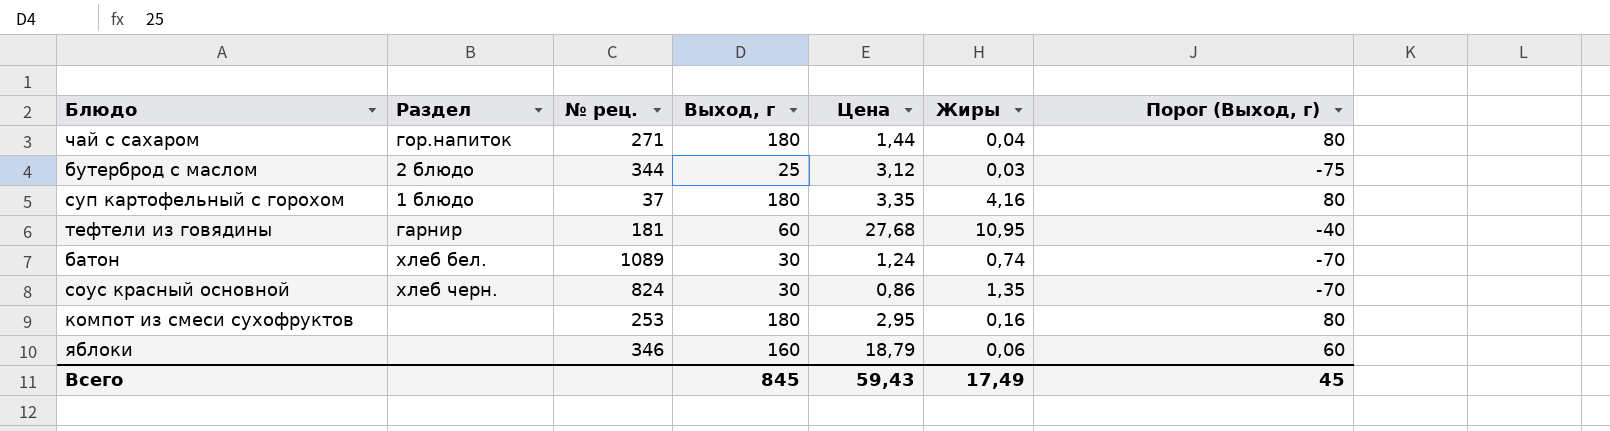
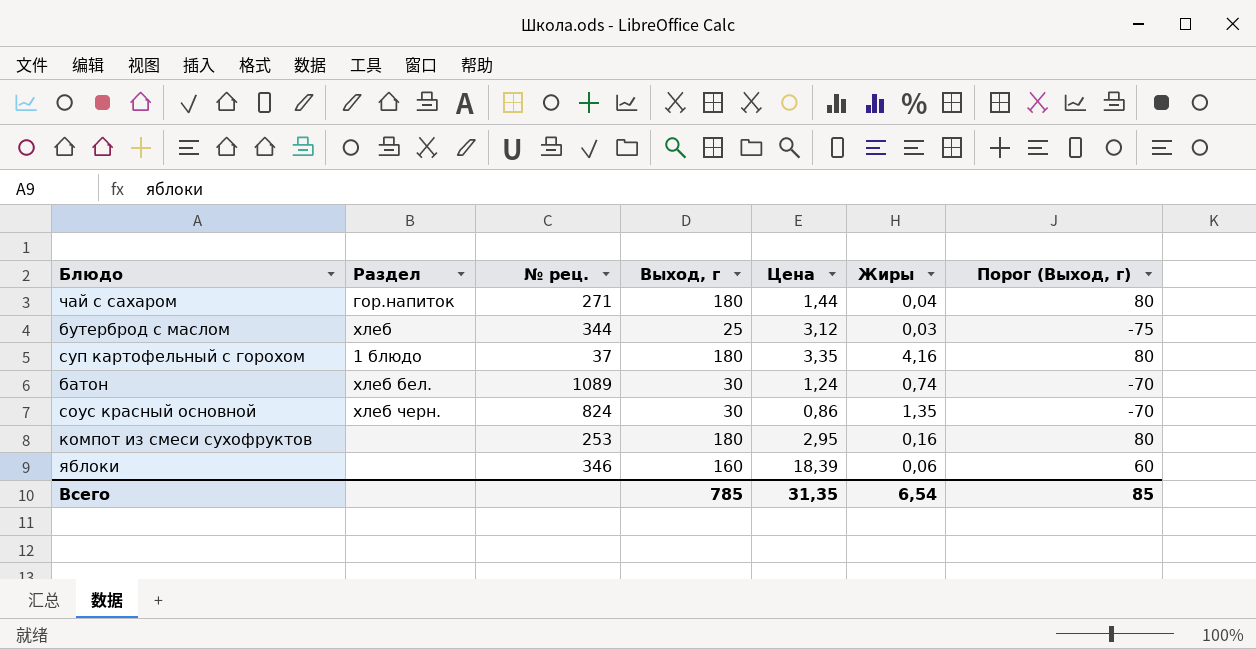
row тефтели из говядины: гарнир | 181 | 60 | 27,68 | 10,95 | -40 -> none
бутерброд с маслом | Раздел: 2 блюдо -> хлеб
яблоки | Цена: 18,79 -> 18,39
Всего | Выход, г: 845 -> 785
Всего | Цена: 59,43 -> 31,35
Всего | Жиры: 17,49 -> 6,54
Всего | Порог (Выход, г): 45 -> 85

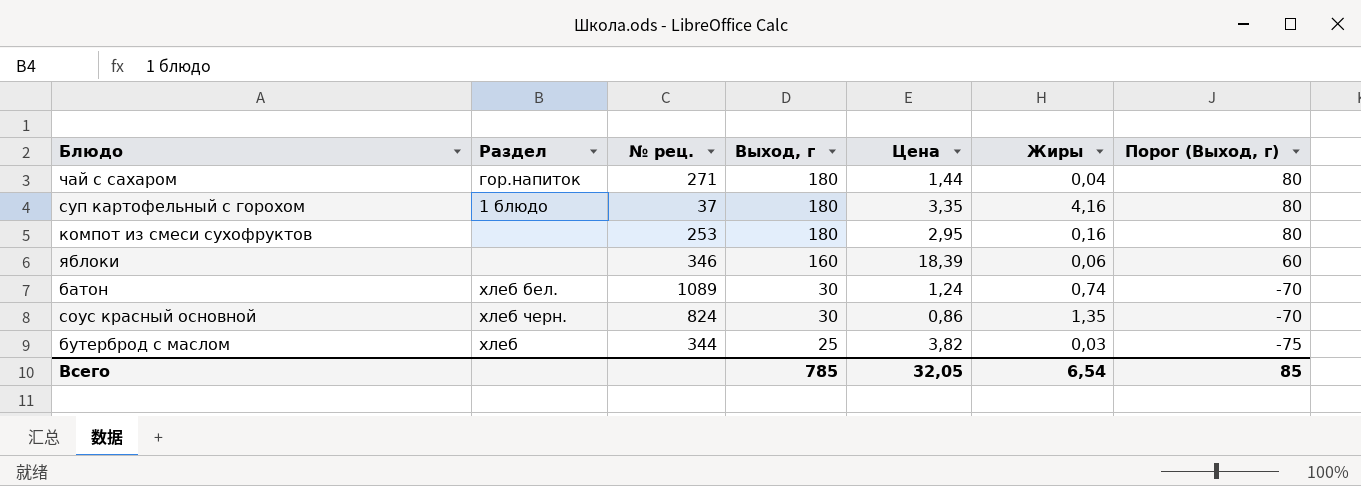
row order: none -> Выход, г descending
бутерброд с маслом | Цена: 3,12 -> 3,82
Всего | Цена: 31,35 -> 32,05

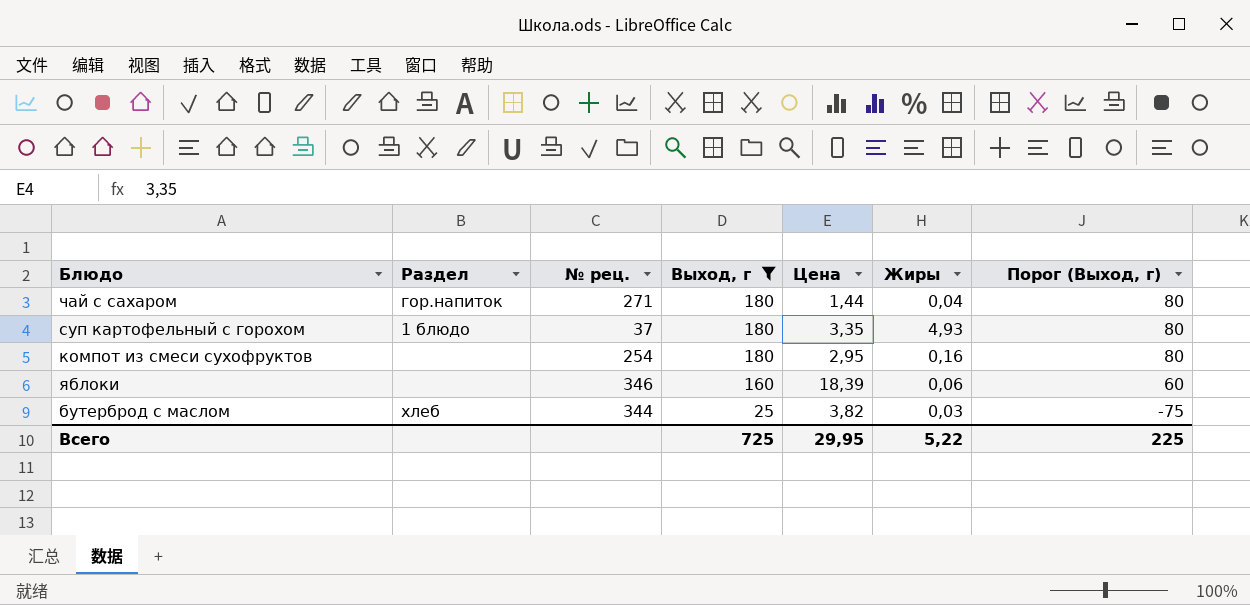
filter: none -> Выход, г != 30
суп картофельный с горохом | Жиры: 4,16 -> 4,93
компот из смеси сухофруктов | № рец.: 253 -> 254
Всего | Выход, г: 785 -> 725
Всего | Цена: 32,05 -> 29,95
Всего | Жиры: 6,54 -> 5,22
Всего | Порог (Выход, г): 85 -> 225

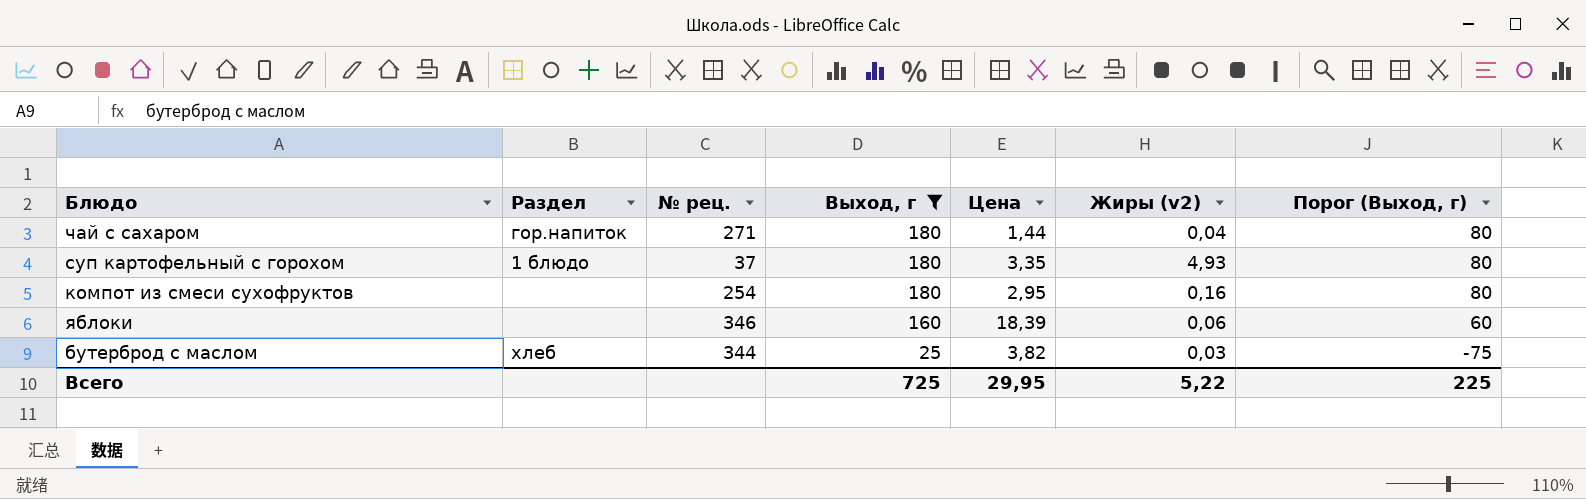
column name: Жиры -> Жиры (v2)

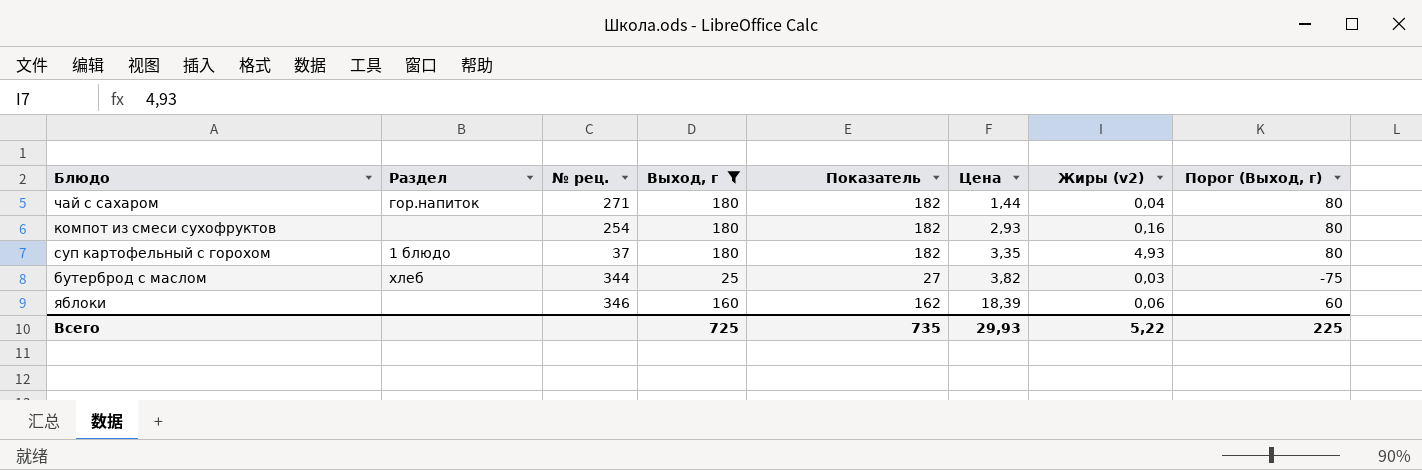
row order: Выход, г descending -> Цена ascending
column Показатель | formula: none -> [Выход, г] + 2
компот из смеси сухофруктов | Цена: 2,95 -> 2,93
Всего | Цена: 29,95 -> 29,93

